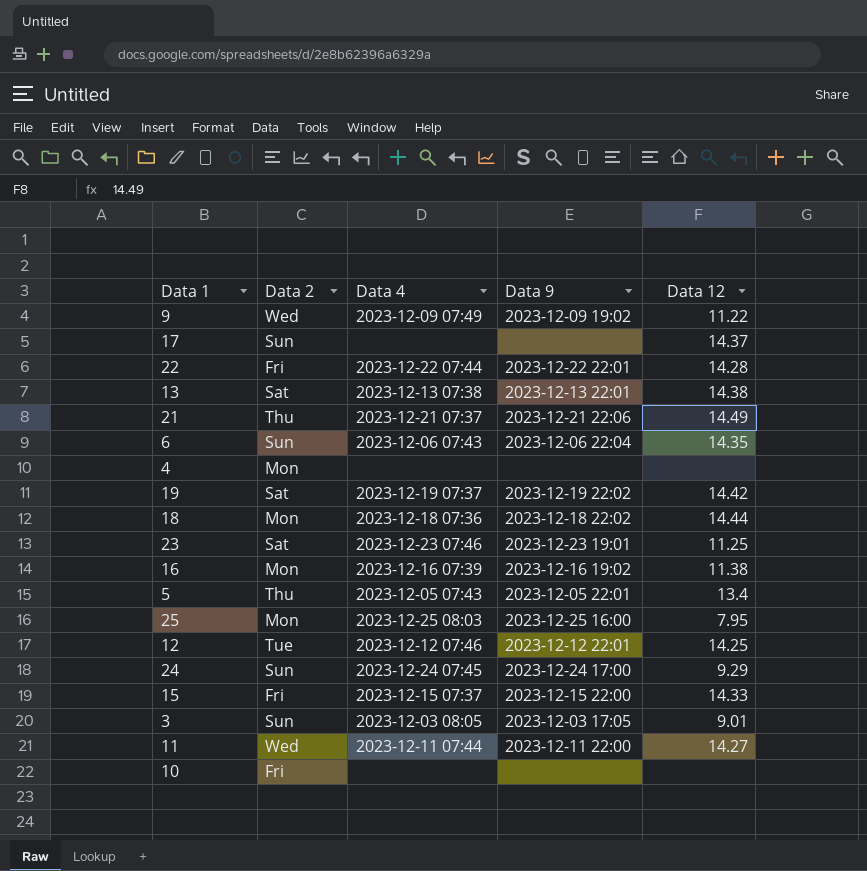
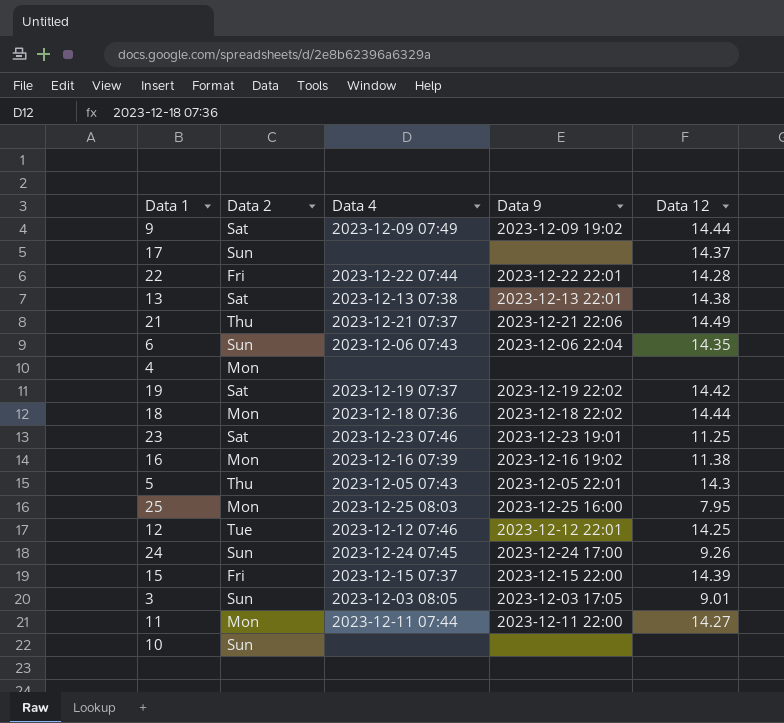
9 | Data 2: Wed -> Sat
9 | Data 12: 11.22 -> 14.44
5 | Data 12: 13.4 -> 14.3
24 | Data 12: 9.29 -> 9.26
15 | Data 12: 14.33 -> 14.39
11 | Data 2: Wed -> Mon
10 | Data 2: Fri -> Sun

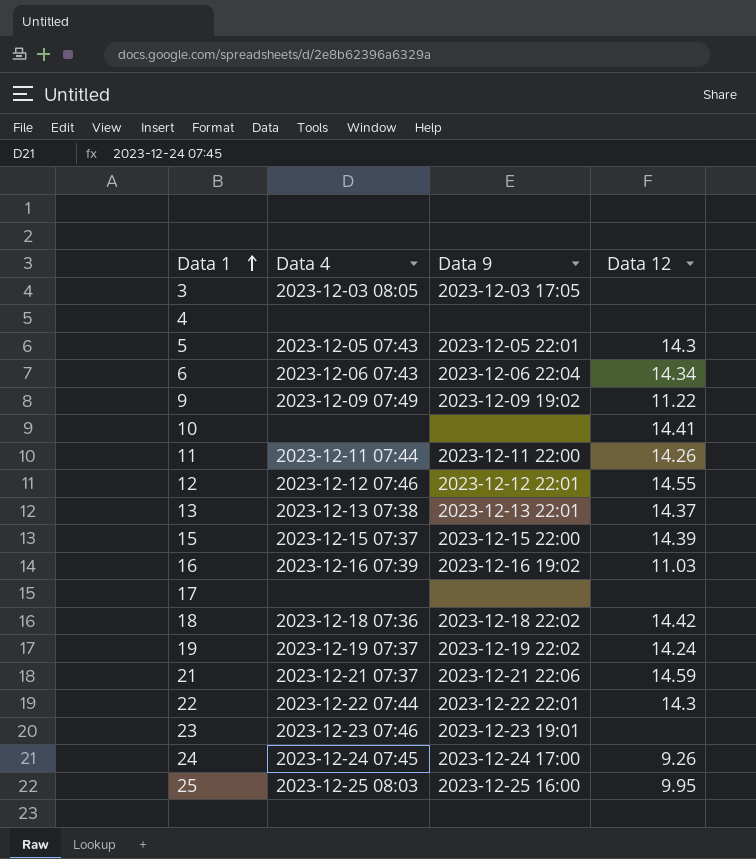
row order: none -> Data 1 ascending
column Data 2 | position: 2 -> none
3 | Data 12: 9.01 -> none
6 | Data 12: 14.35 -> 14.34
9 | Data 12: 14.44 -> 11.22
10 | Data 12: none -> 14.41
11 | Data 12: 14.27 -> 14.26
12 | Data 12: 14.25 -> 14.55
13 | Data 12: 14.38 -> 14.37
16 | Data 12: 11.38 -> 11.03
17 | Data 12: 14.37 -> none
18 | Data 12: 14.44 -> 14.42
19 | Data 12: 14.42 -> 14.24
21 | Data 12: 14.49 -> 14.59
22 | Data 12: 14.28 -> 14.3
23 | Data 12: 11.25 -> none
25 | Data 12: 7.95 -> 9.95

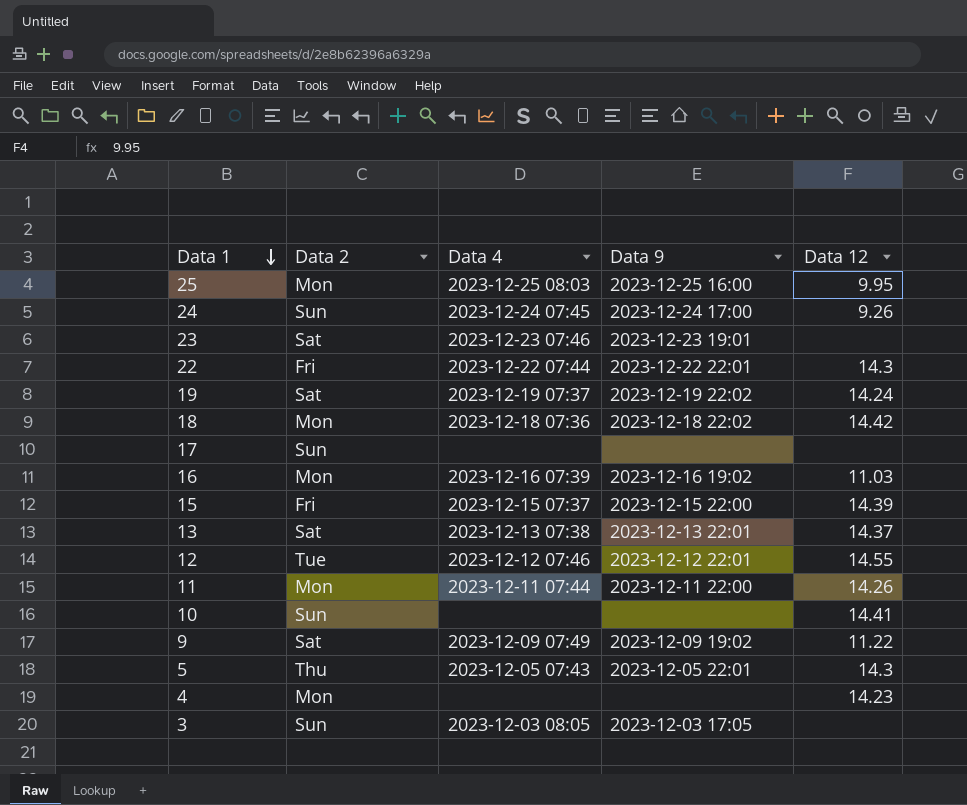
row order: Data 1 ascending -> Data 1 descending
column Data 2 | position: none -> 2
row 6: 2023-12-06 07:43 | 2023-12-06 22:04 | 14.34 -> none
row 21: 2023-12-21 07:37 | 2023-12-21 22:06 | 14.59 -> none
4 | Data 12: none -> 14.23

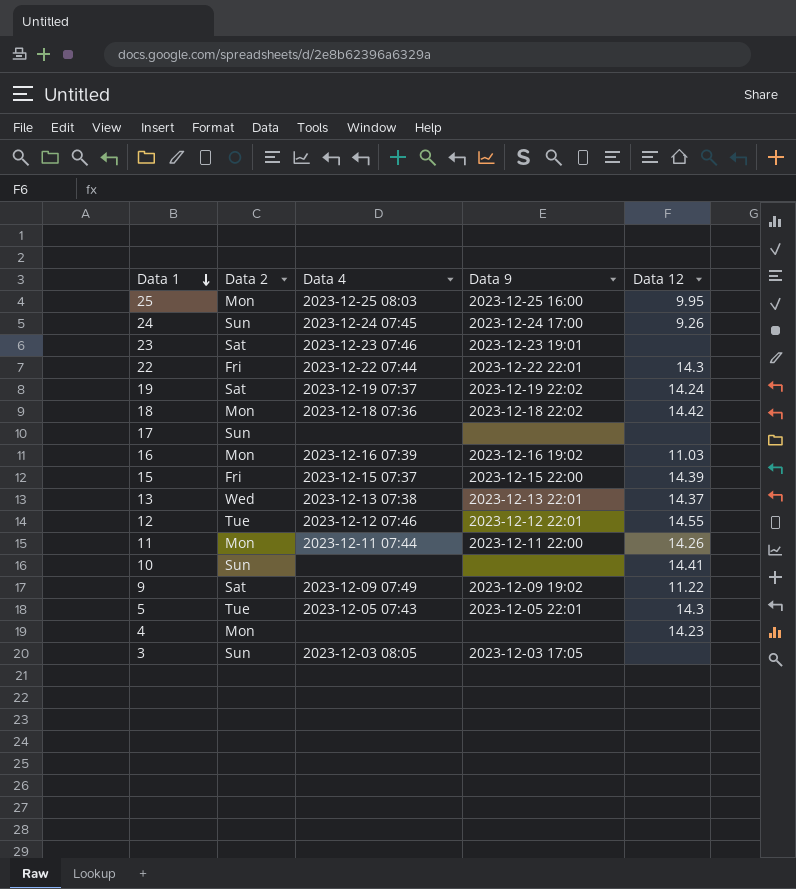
13 | Data 2: Sat -> Wed
5 | Data 2: Thu -> Tue

